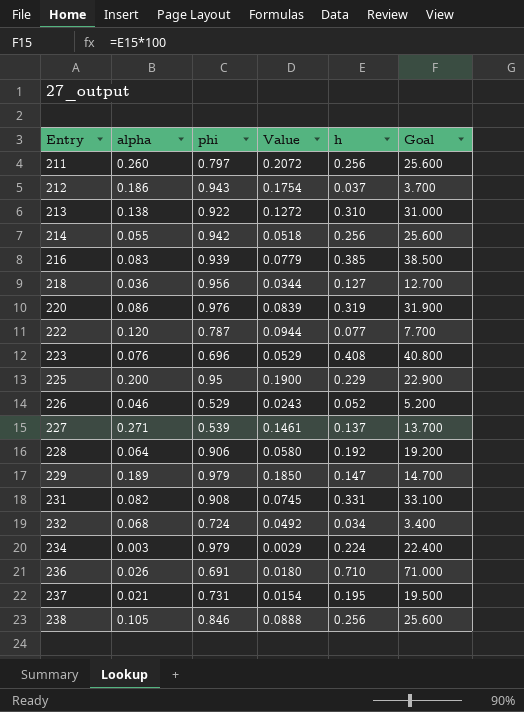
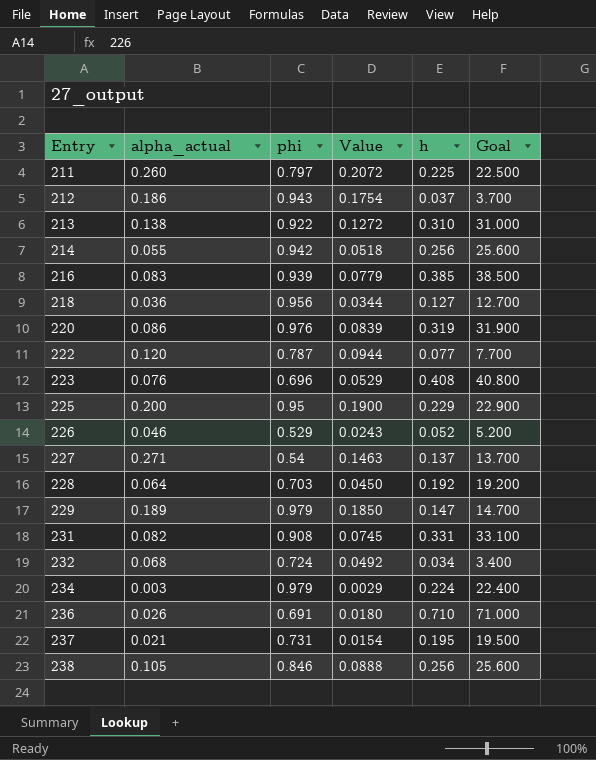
column name: alpha -> alpha_actual
211 | h: 0.256 -> 0.225
211 | Goal: 25.600 -> 22.500
227 | phi: 0.539 -> 0.54
227 | Value: 0.1461 -> 0.1463
228 | phi: 0.906 -> 0.703
228 | Value: 0.0580 -> 0.0450

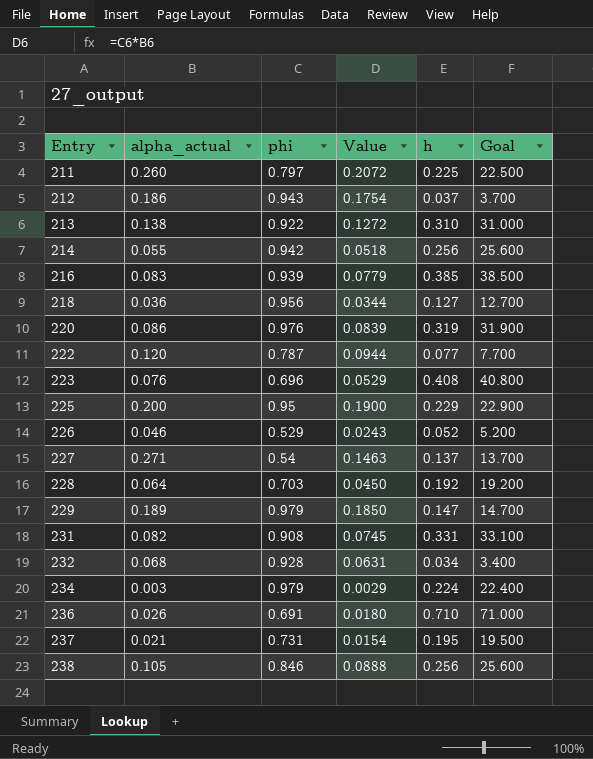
232 | phi: 0.724 -> 0.928
232 | Value: 0.0492 -> 0.0631

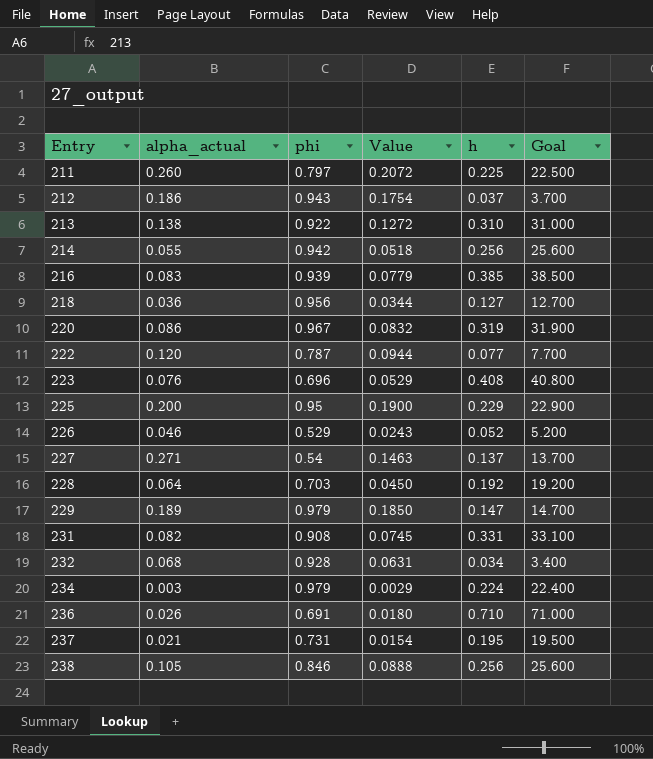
220 | phi: 0.976 -> 0.967
220 | Value: 0.0839 -> 0.0832

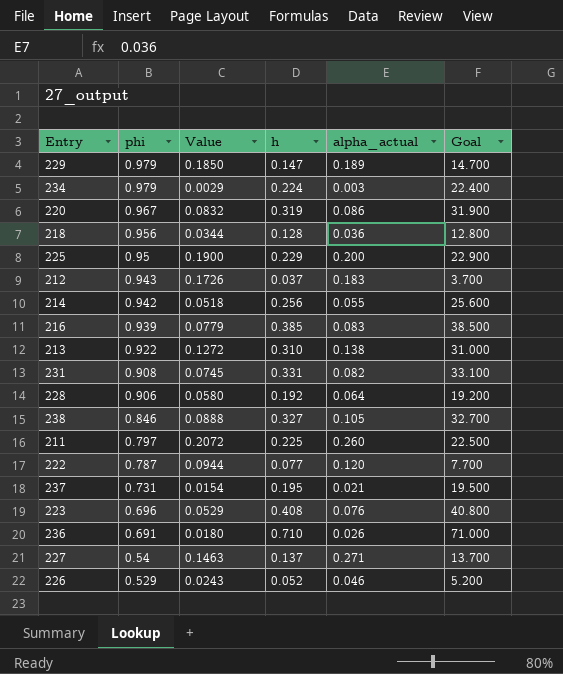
row order: Entry ascending -> phi descending
column alpha_actual | position: 2 -> 5
row 232: 0.068 | 0.928 | 0.0631 | 0.034 | 3.400 -> none
218 | h: 0.127 -> 0.128
218 | Goal: 12.700 -> 12.800
212 | Value: 0.1754 -> 0.1726
212 | alpha_actual: 0.186 -> 0.183
228 | phi: 0.703 -> 0.906
228 | Value: 0.0450 -> 0.0580
238 | h: 0.256 -> 0.327
238 | Goal: 25.600 -> 32.700

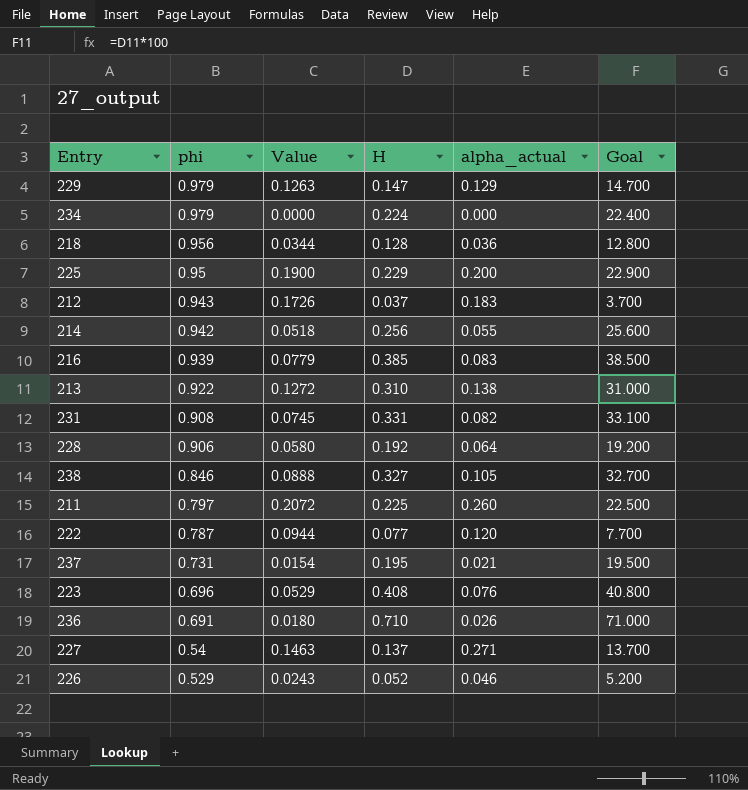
column name: h -> H
row 220: 0.967 | 0.0832 | 0.319 | 0.086 | 31.900 -> none
229 | Value: 0.1850 -> 0.1263
229 | alpha_actual: 0.189 -> 0.129
234 | Value: 0.0029 -> 0.0000
234 | alpha_actual: 0.003 -> 0.000

